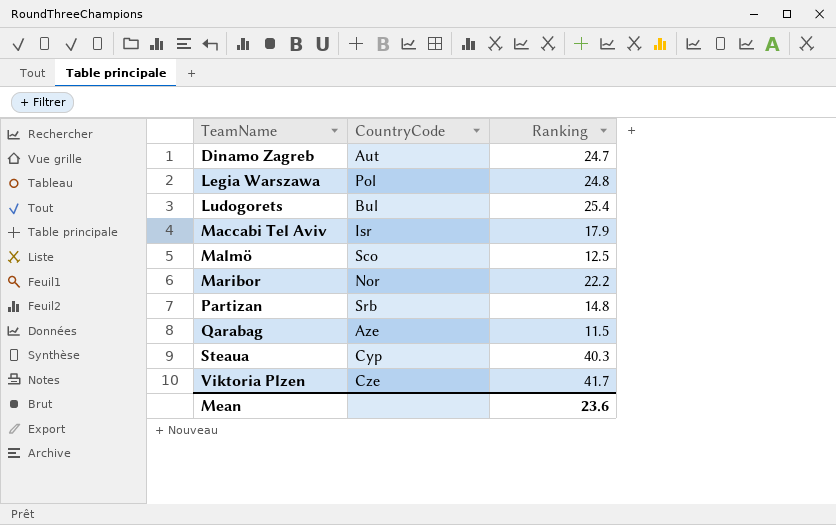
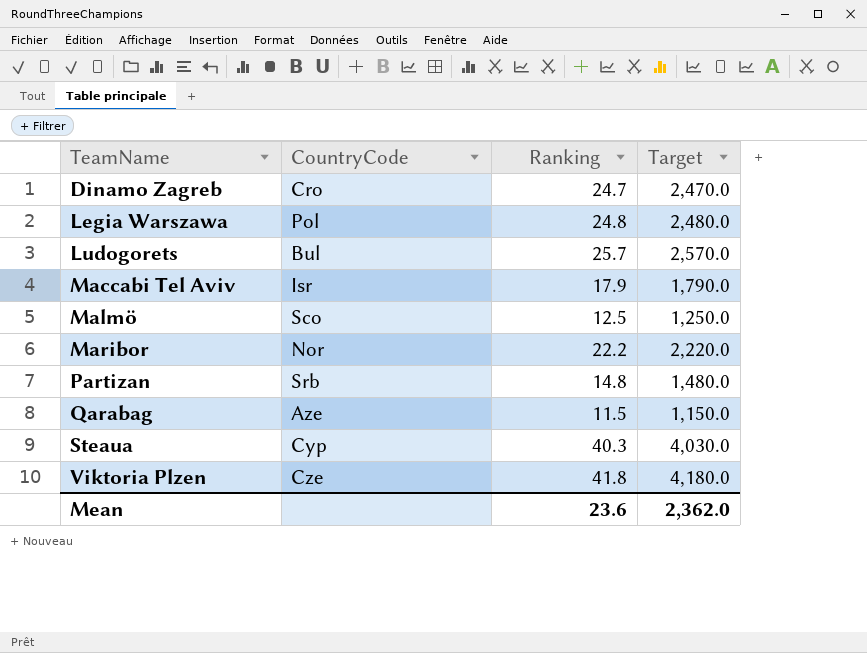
column Target | formula: none -> [Ranking] * 100
Dinamo Zagreb | CountryCode: Aut -> Cro
Ludogorets | Ranking: 25.4 -> 25.7
Viktoria Plzen | Ranking: 41.7 -> 41.8

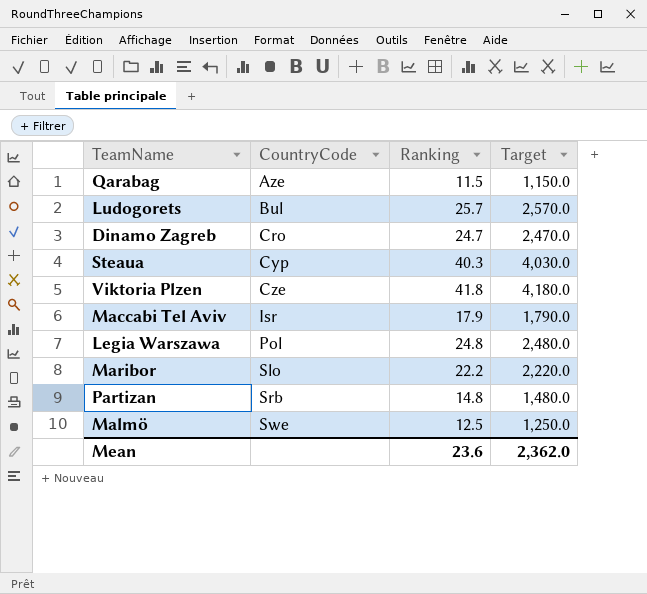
row order: TeamName ascending -> CountryCode ascending
Maribor | CountryCode: Nor -> Slo
Malmö | CountryCode: Sco -> Swe

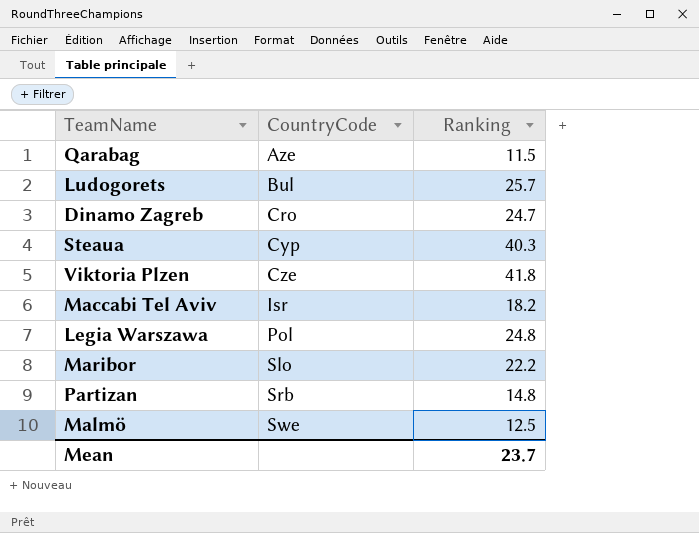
column Target | formula: [Ranking] * 100 -> none
Maccabi Tel Aviv | Ranking: 17.9 -> 18.2
Mean | Ranking: 23.6 -> 23.7

